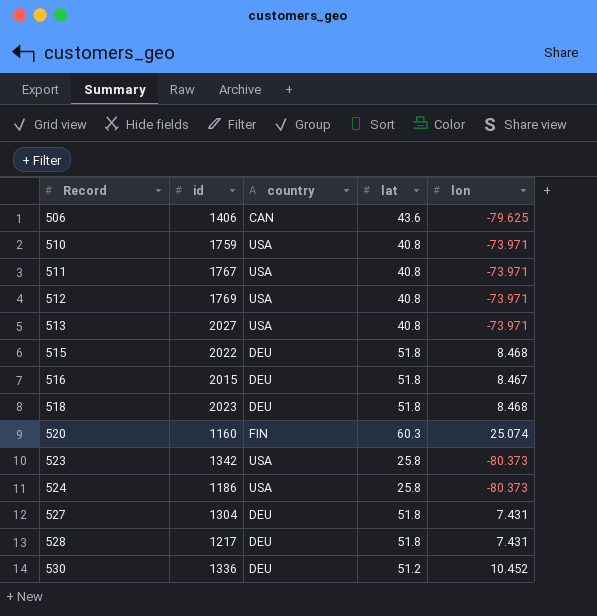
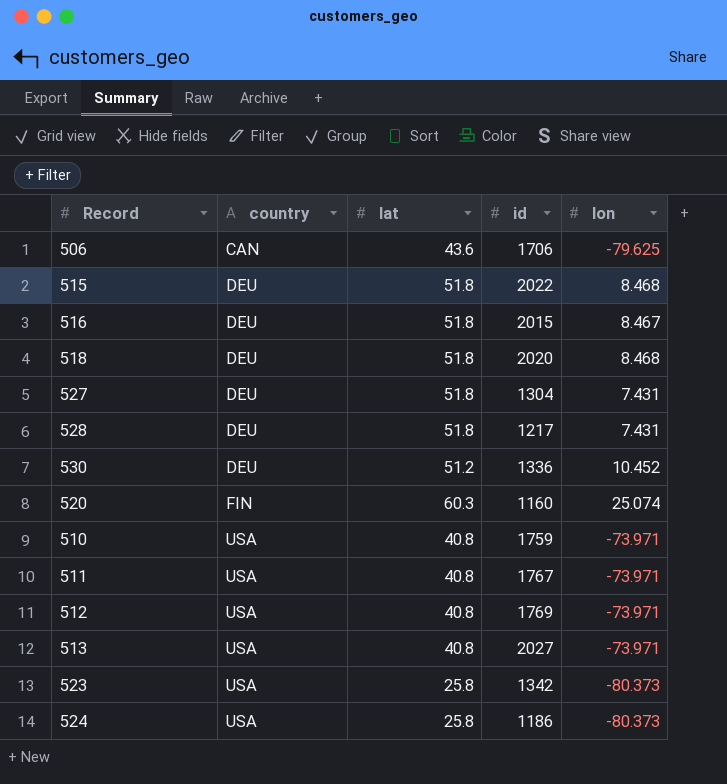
row order: Record ascending -> country ascending
column id | position: 2 -> 4
506 | id: 1406 -> 1706
518 | id: 2023 -> 2020

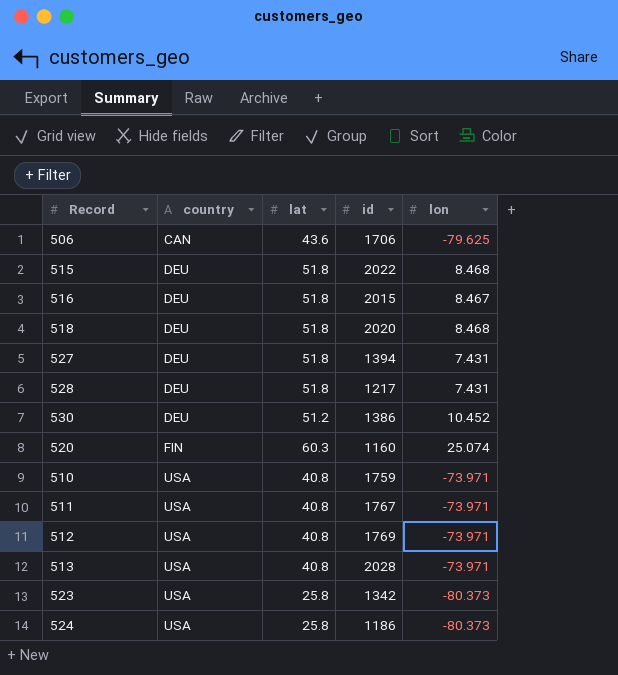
527 | id: 1304 -> 1394
530 | id: 1336 -> 1386
513 | id: 2027 -> 2028

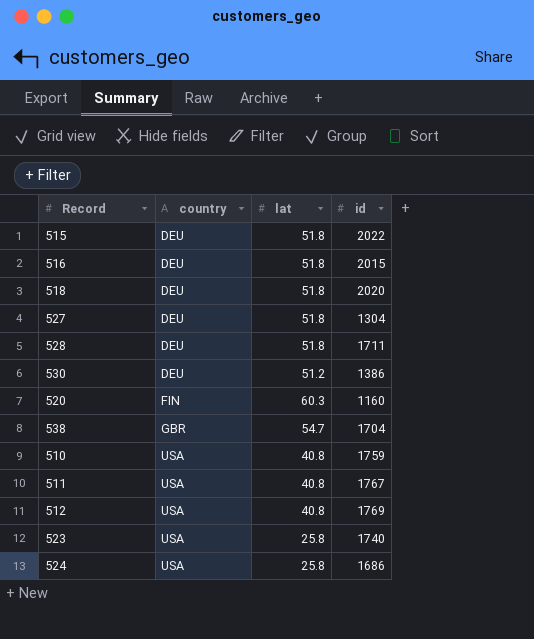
column lon | position: 5 -> none
row 506: CAN | 43.6 | 1706 | -79.625 -> none
row 513: USA | 40.8 | 2028 | -73.971 -> none
527 | id: 1394 -> 1304
528 | id: 1217 -> 1711
row 538: none -> GBR | 54.7 | 1704
523 | id: 1342 -> 1740
524 | id: 1186 -> 1686

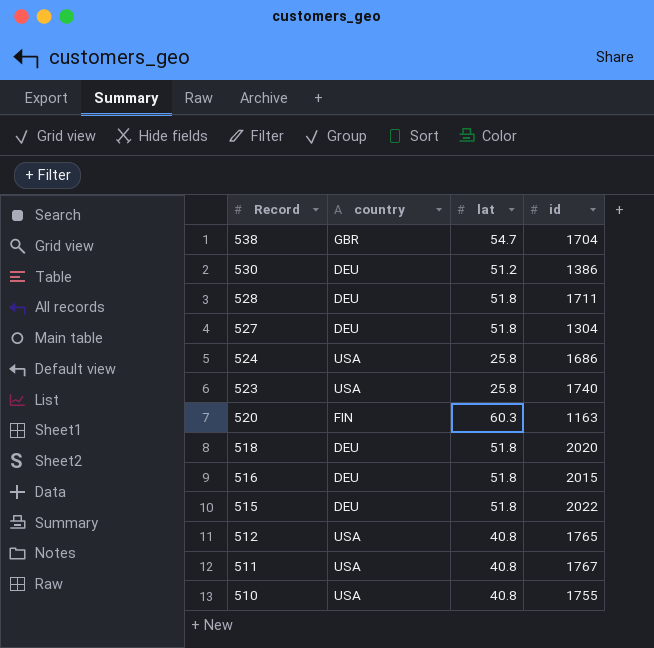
row order: country ascending -> Record descending
520 | id: 1160 -> 1163
512 | id: 1769 -> 1765
510 | id: 1759 -> 1755

